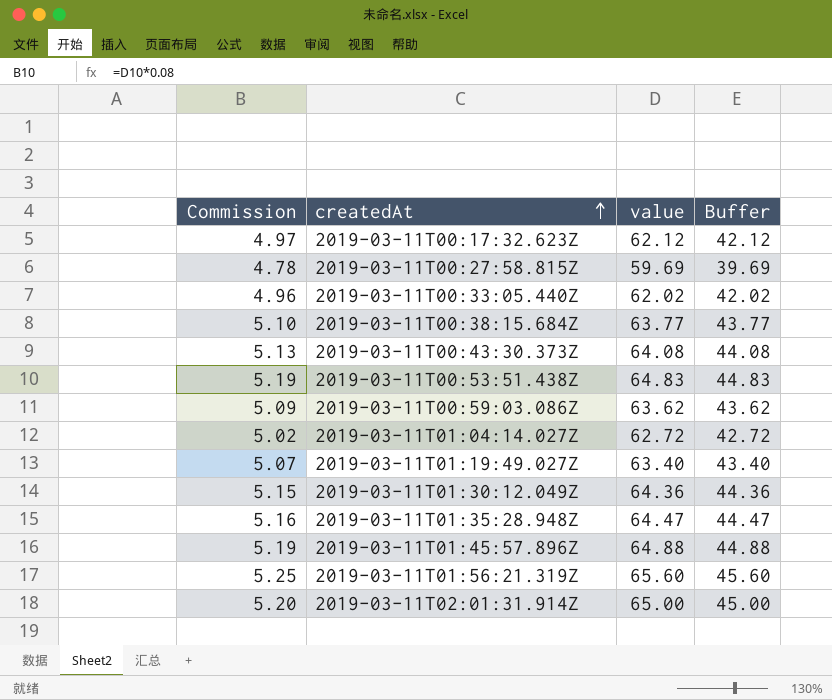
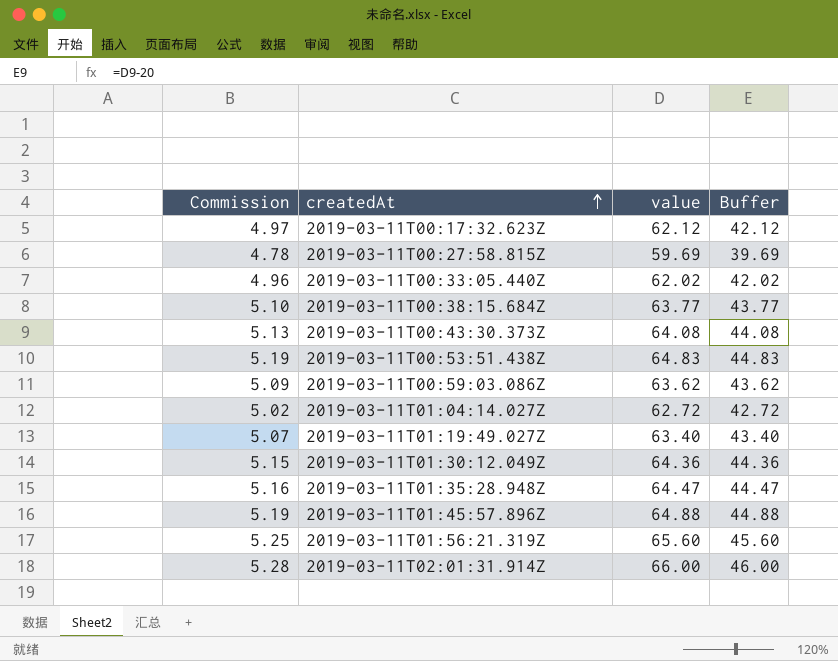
2019-03-11T02:01:31.914Z | Commission: 5.20 -> 5.28
2019-03-11T02:01:31.914Z | value: 65.00 -> 66.00
2019-03-11T02:01:31.914Z | Buffer: 45.00 -> 46.00

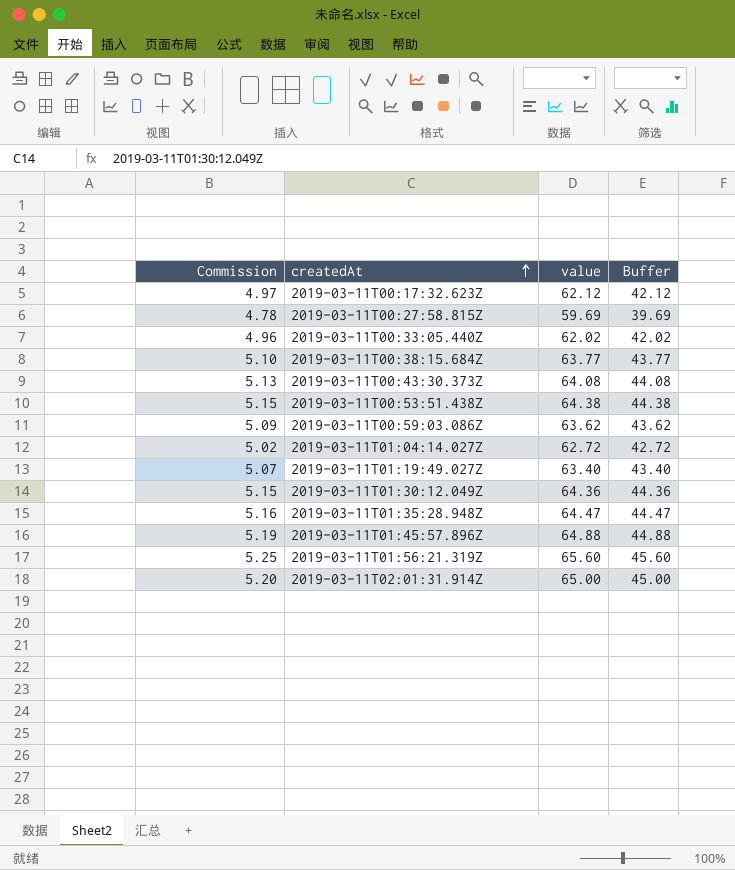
2019-03-11T00:53:51.438Z | Commission: 5.19 -> 5.15
2019-03-11T00:53:51.438Z | value: 64.83 -> 64.38
2019-03-11T00:53:51.438Z | Buffer: 44.83 -> 44.38
2019-03-11T02:01:31.914Z | Commission: 5.28 -> 5.20
2019-03-11T02:01:31.914Z | value: 66.00 -> 65.00
2019-03-11T02:01:31.914Z | Buffer: 46.00 -> 45.00

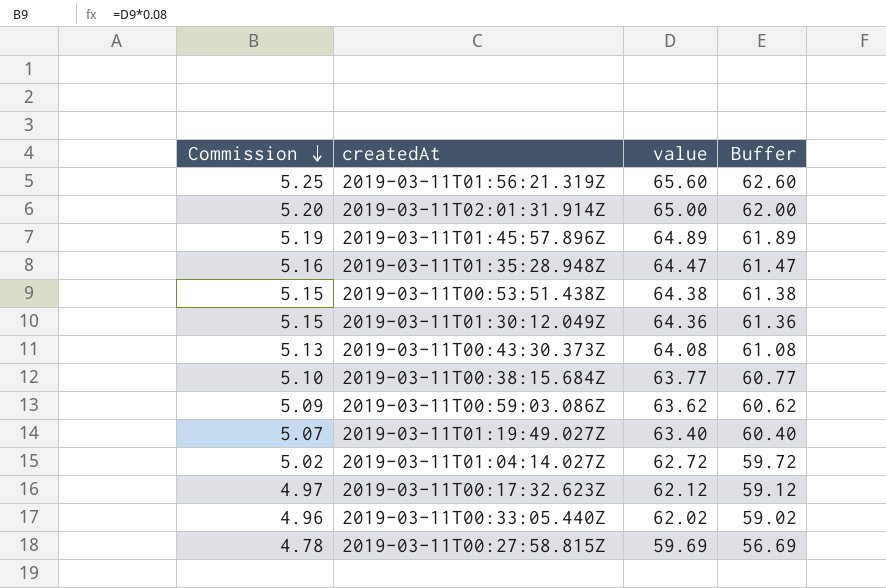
row order: createdAt ascending -> Commission descending
column Buffer | formula: [value] - 20 -> [value] - 3
2019-03-11T01:45:57.896Z | value: 64.88 -> 64.89

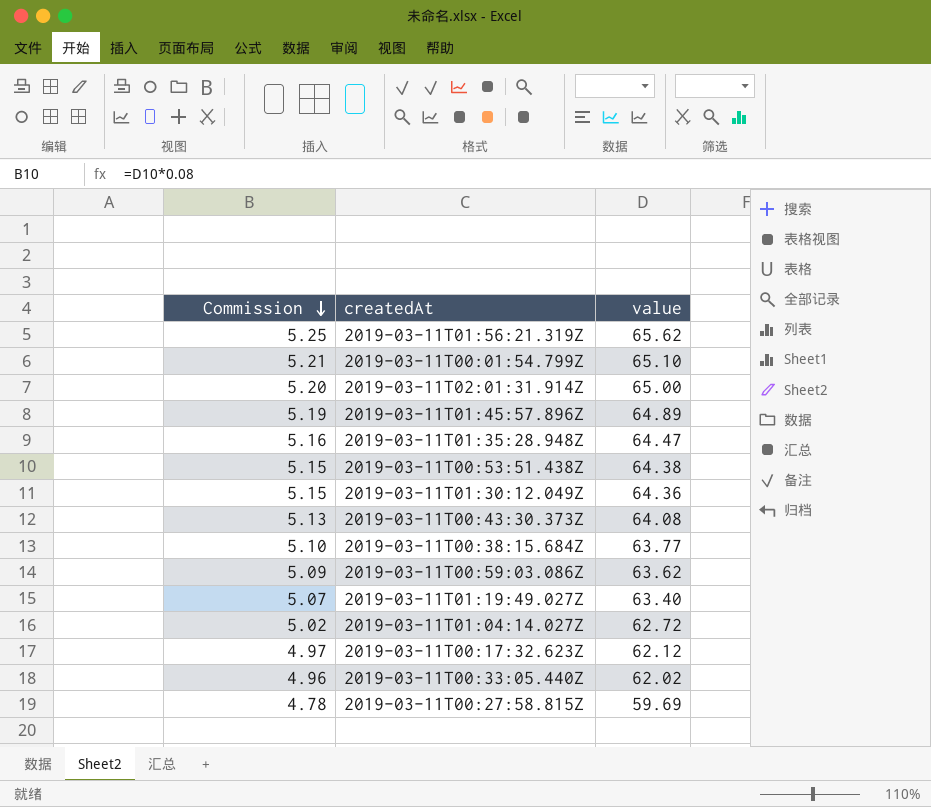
column Buffer | formula: [value] - 3 -> none
2019-03-11T01:56:21.319Z | value: 65.60 -> 65.62
row 2019-03-11T00:01:54.799Z: none -> 5.21 | 65.10

